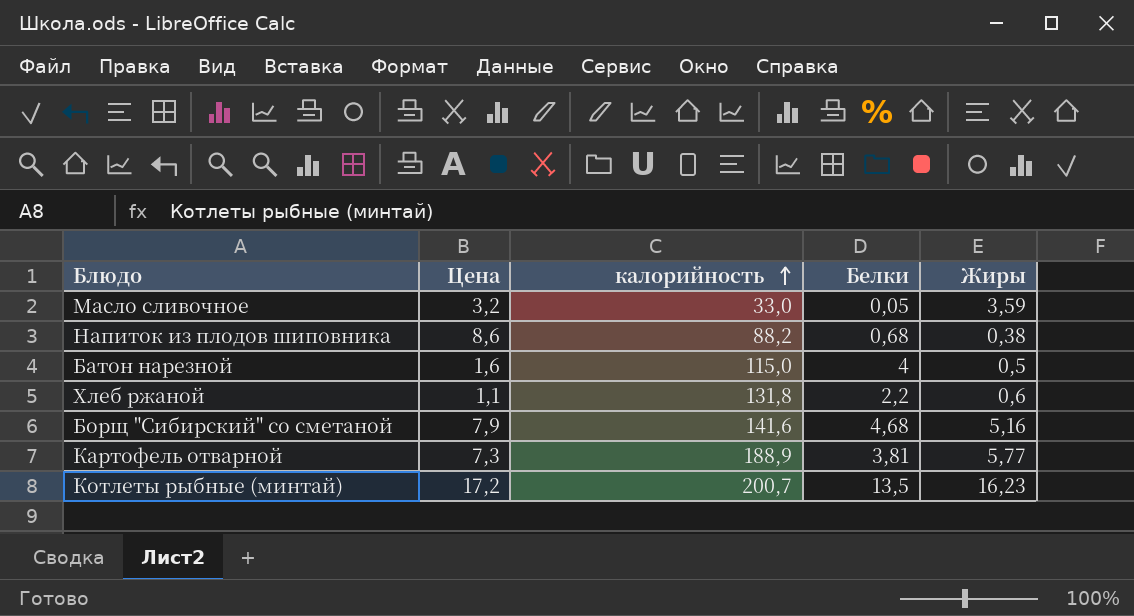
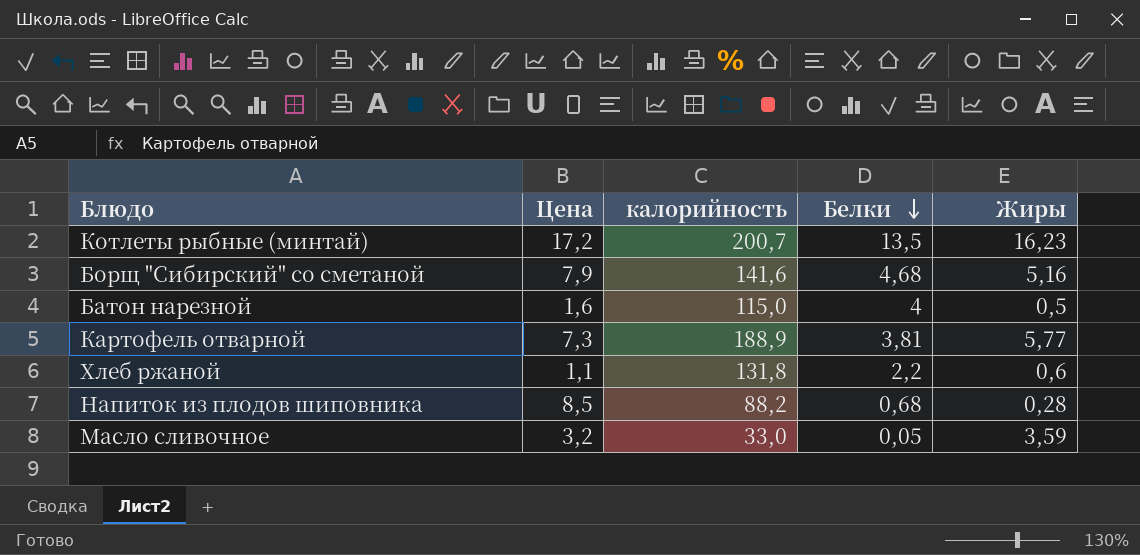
row order: калорийность ascending -> Белки descending
Напиток из плодов шиповника | Цена: 8,6 -> 8,5
Напиток из плодов шиповника | Жиры: 0,38 -> 0,28

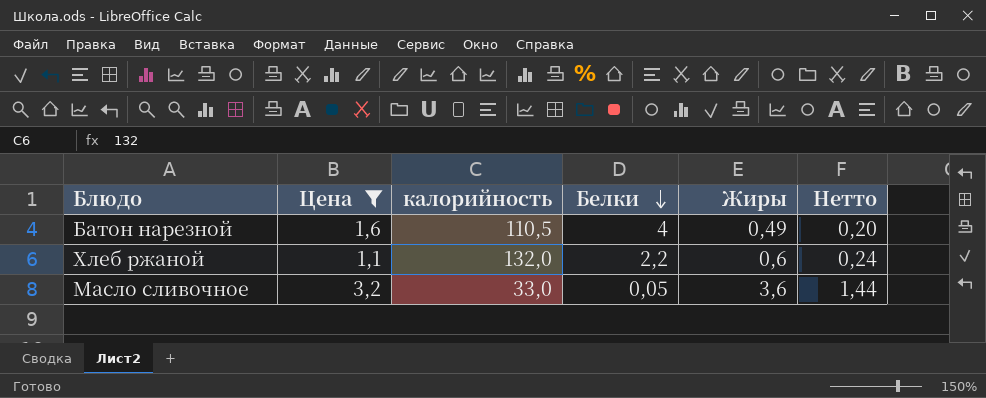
filter: none -> Цена <= 3,2
column Нетто | formula: none -> [Жиры] * 0,4
Батон нарезной | калорийность: 115,0 -> 110,5
Батон нарезной | Жиры: 0,5 -> 0,49
Хлеб ржаной | калорийность: 131,8 -> 132,0
Масло сливочное | Жиры: 3,59 -> 3,6

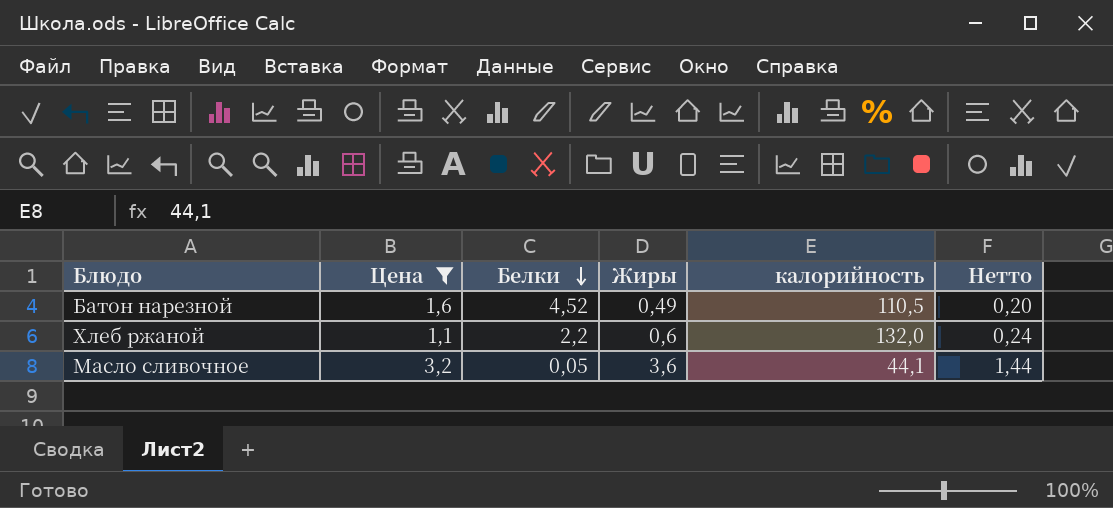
column калорийность | position: 3 -> 5
Батон нарезной | Белки: 4 -> 4,52
Масло сливочное | калорийность: 33,0 -> 44,1

